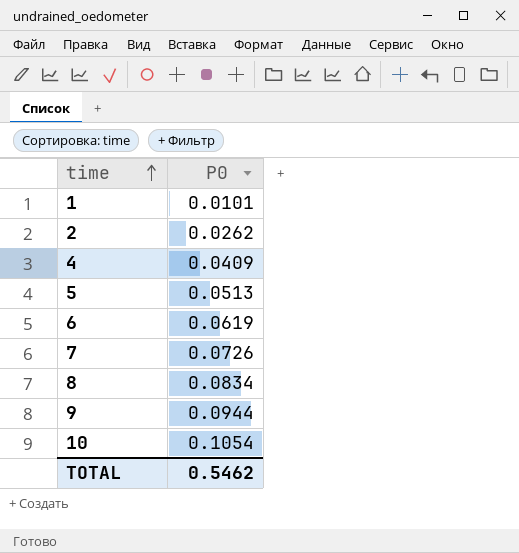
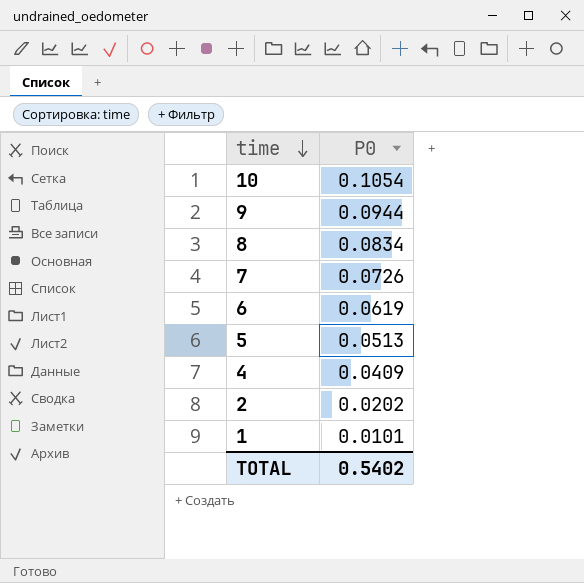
row order: time ascending -> time descending
2 | P0: 0.0262 -> 0.0202
TOTAL | P0: 0.5462 -> 0.5402

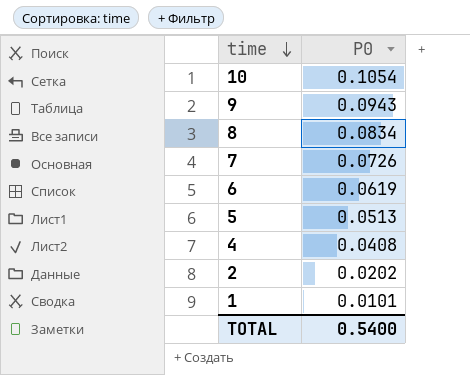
9 | P0: 0.0944 -> 0.0943
4 | P0: 0.0409 -> 0.0408
TOTAL | P0: 0.5402 -> 0.5400

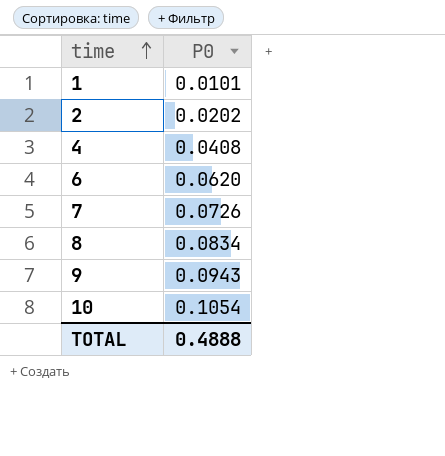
row order: time descending -> time ascending
row 5: 0.0513 -> none
6 | P0: 0.0619 -> 0.0620
TOTAL | P0: 0.5400 -> 0.4888

